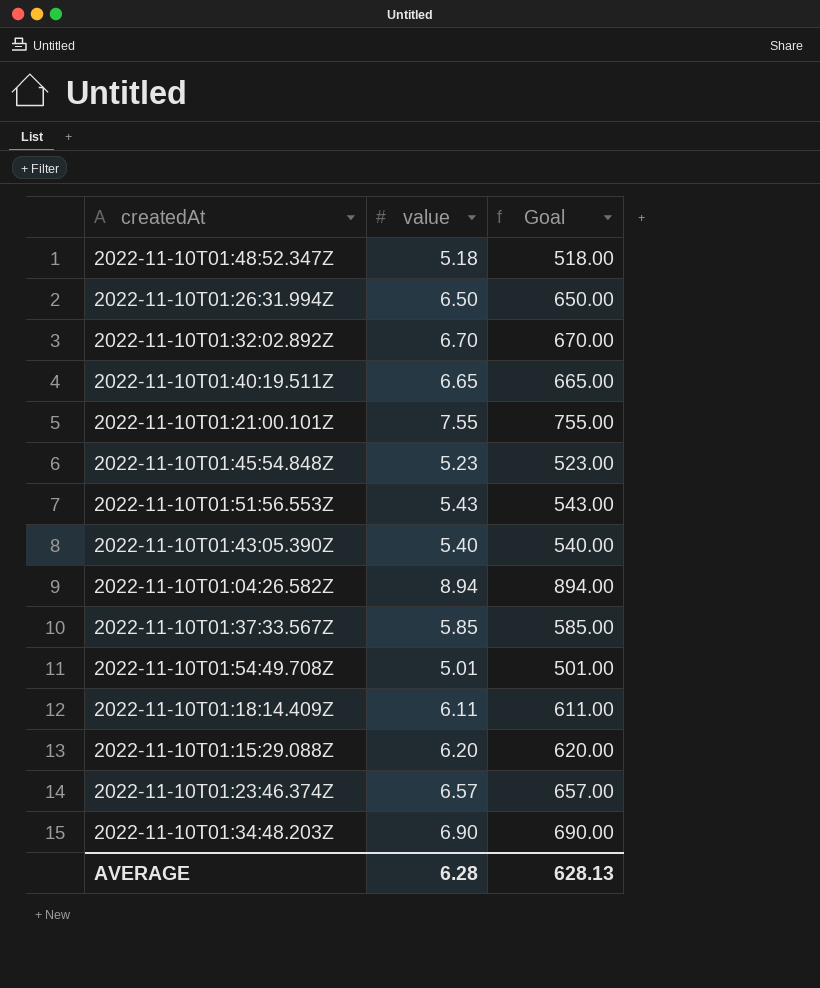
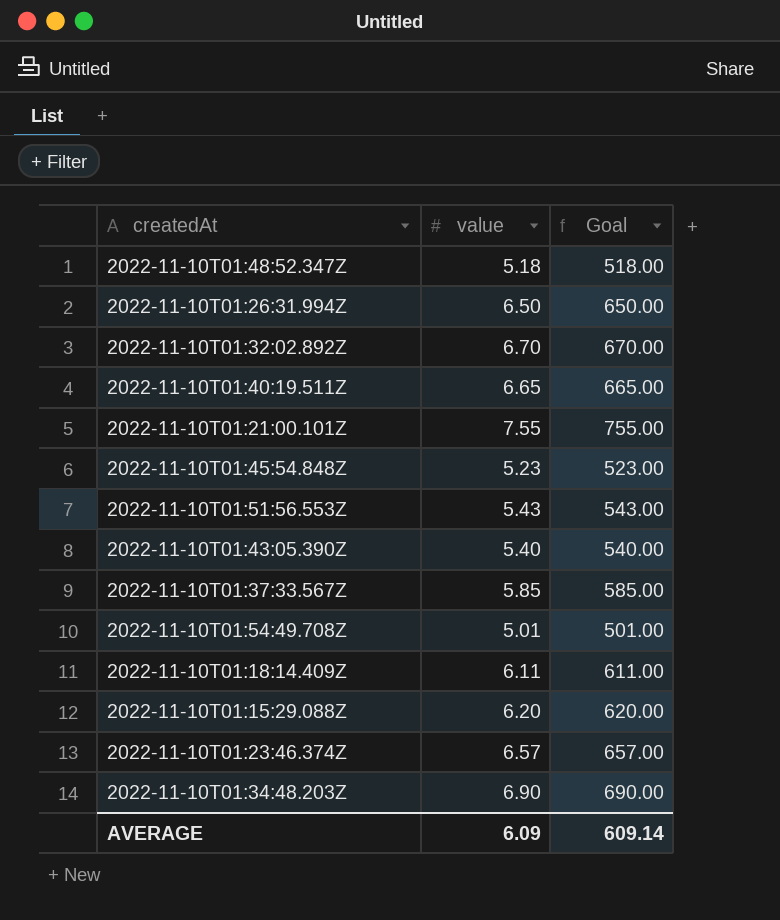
row 2022-11-10T01:04:26.582Z: 8.94 | 894.00 -> none
AVERAGE | value: 6.28 -> 6.09
AVERAGE | Goal: 628.13 -> 609.14

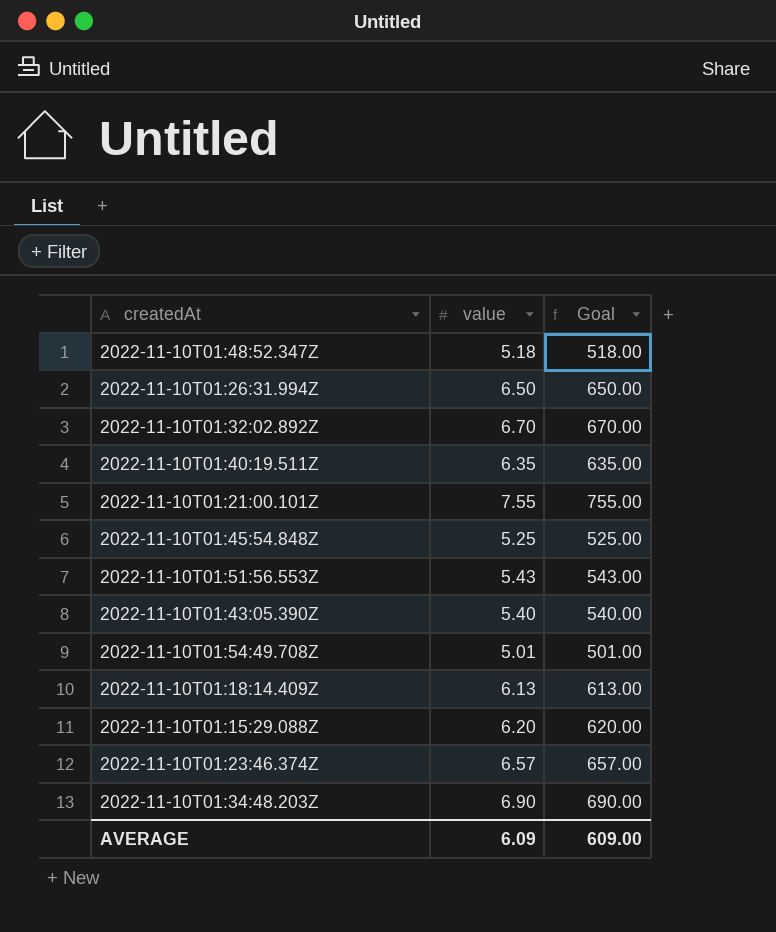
row 2022-11-10T01:37:33.567Z: 5.85 | 585.00 -> none
2022-11-10T01:40:19.511Z | value: 6.65 -> 6.35
2022-11-10T01:40:19.511Z | Goal: 665.00 -> 635.00
2022-11-10T01:45:54.848Z | value: 5.23 -> 5.25
2022-11-10T01:45:54.848Z | Goal: 523.00 -> 525.00
2022-11-10T01:18:14.409Z | value: 6.11 -> 6.13
2022-11-10T01:18:14.409Z | Goal: 611.00 -> 613.00
AVERAGE | Goal: 609.14 -> 609.00

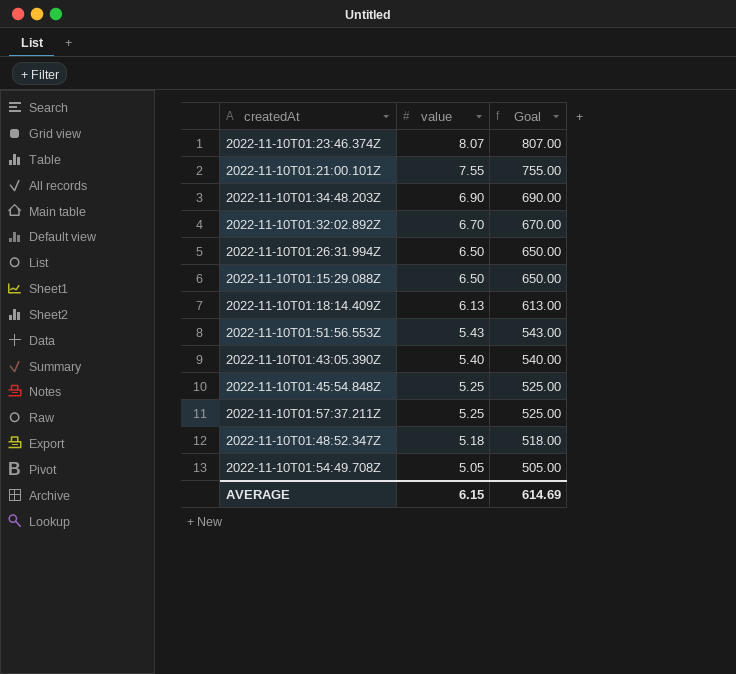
row order: none -> value descending
row 2022-11-10T01:40:19.511Z: 6.35 | 635.00 -> none
2022-11-10T01:23:46.374Z | value: 6.57 -> 8.07
2022-11-10T01:23:46.374Z | Goal: 657.00 -> 807.00
2022-11-10T01:15:29.088Z | value: 6.20 -> 6.50
2022-11-10T01:15:29.088Z | Goal: 620.00 -> 650.00
row 2022-11-10T01:57:37.211Z: none -> 5.25 | 525.00
2022-11-10T01:54:49.708Z | value: 5.01 -> 5.05
2022-11-10T01:54:49.708Z | Goal: 501.00 -> 505.00
AVERAGE | value: 6.09 -> 6.15
AVERAGE | Goal: 609.00 -> 614.69

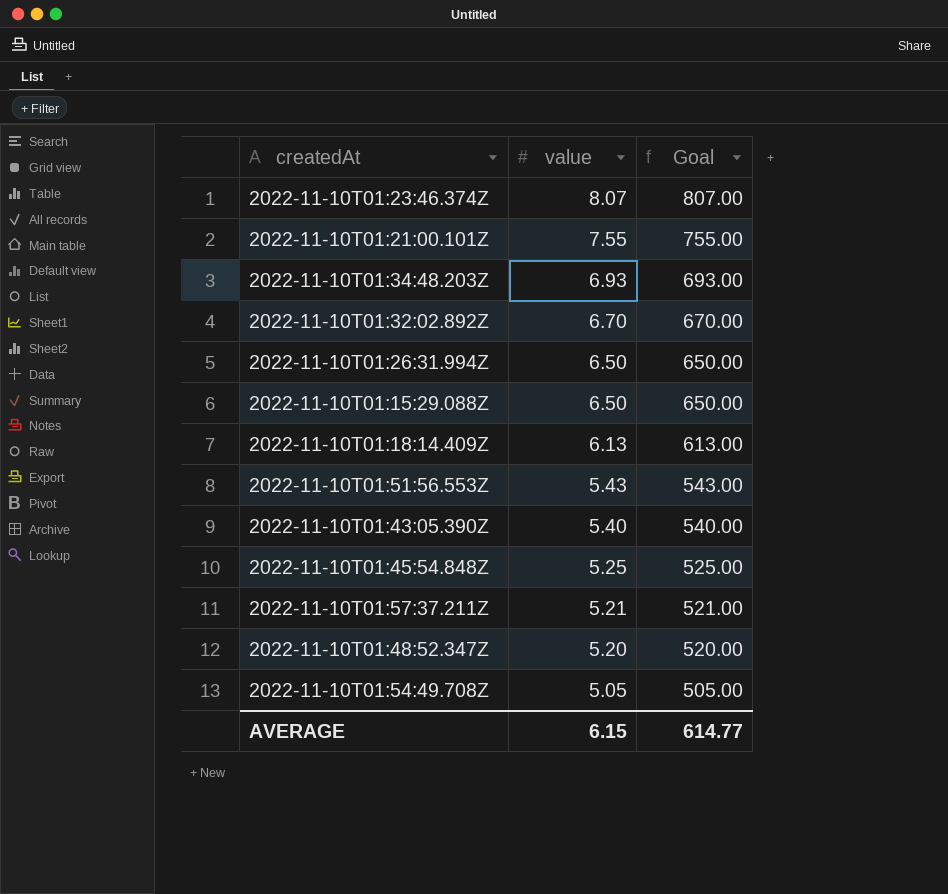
2022-11-10T01:34:48.203Z | value: 6.90 -> 6.93
2022-11-10T01:34:48.203Z | Goal: 690.00 -> 693.00
2022-11-10T01:57:37.211Z | value: 5.25 -> 5.21
2022-11-10T01:57:37.211Z | Goal: 525.00 -> 521.00
2022-11-10T01:48:52.347Z | value: 5.18 -> 5.20
2022-11-10T01:48:52.347Z | Goal: 518.00 -> 520.00
AVERAGE | Goal: 614.69 -> 614.77

